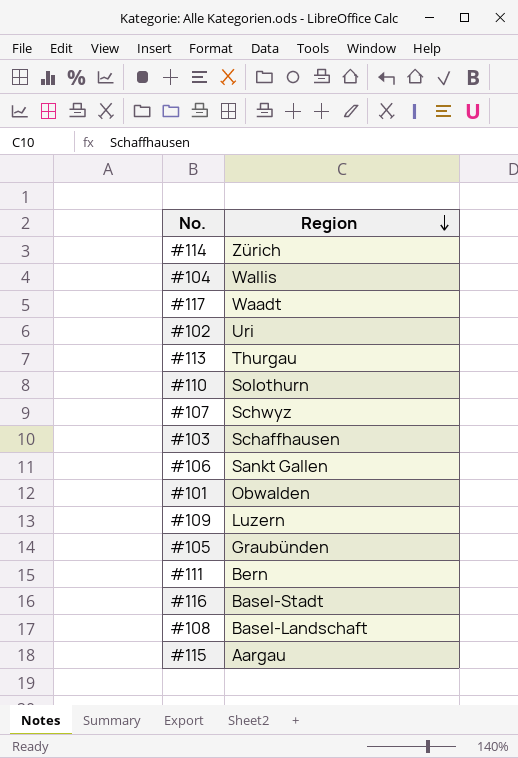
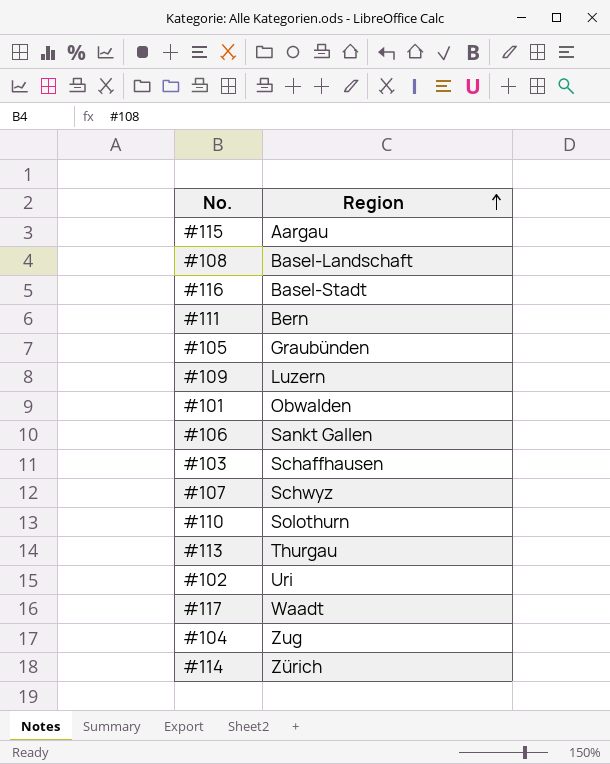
row order: Region descending -> Region ascending
#104 | Region: Wallis -> Zug

